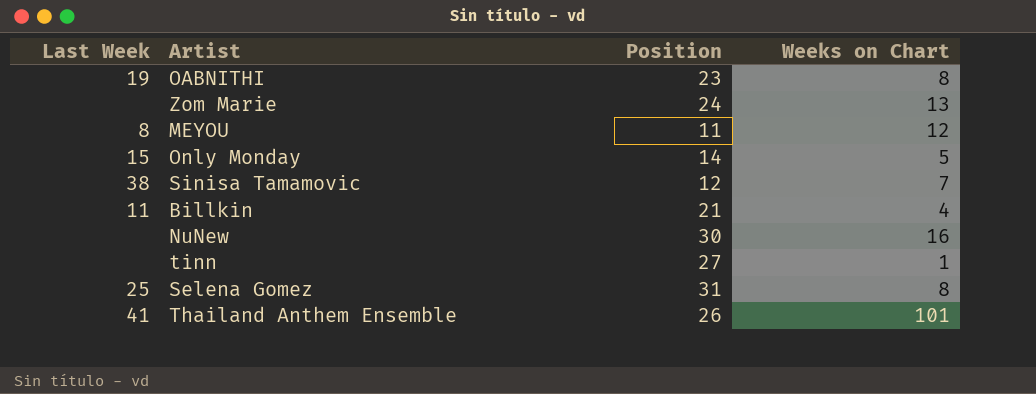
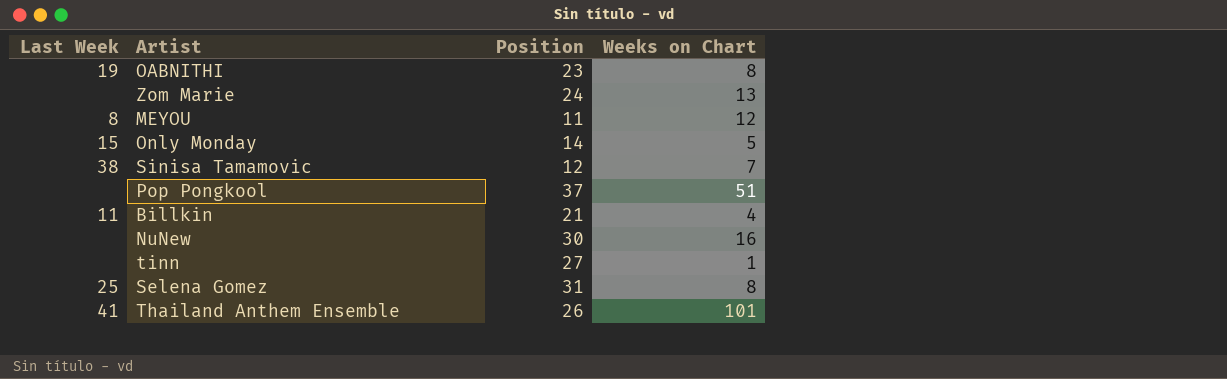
row Pop Pongkool: none -> none | 37 | 51

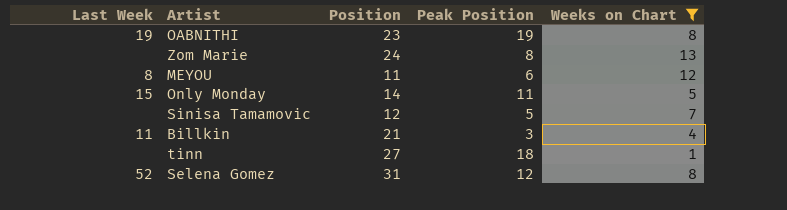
filter: none -> Weeks on Chart <= 13
column Peak Position | position: none -> 4
Sinisa Tamamovic | Last Week: 38 -> none
Selena Gomez | Last Week: 25 -> 52

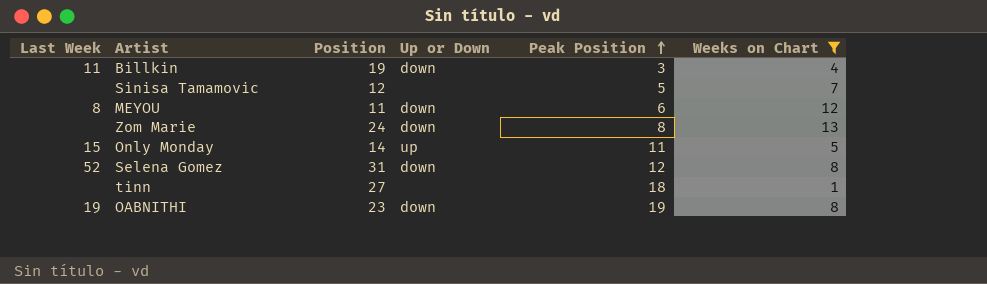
row order: none -> Peak Position ascending
column Up or Down | position: none -> 4
Billkin | Position: 21 -> 19

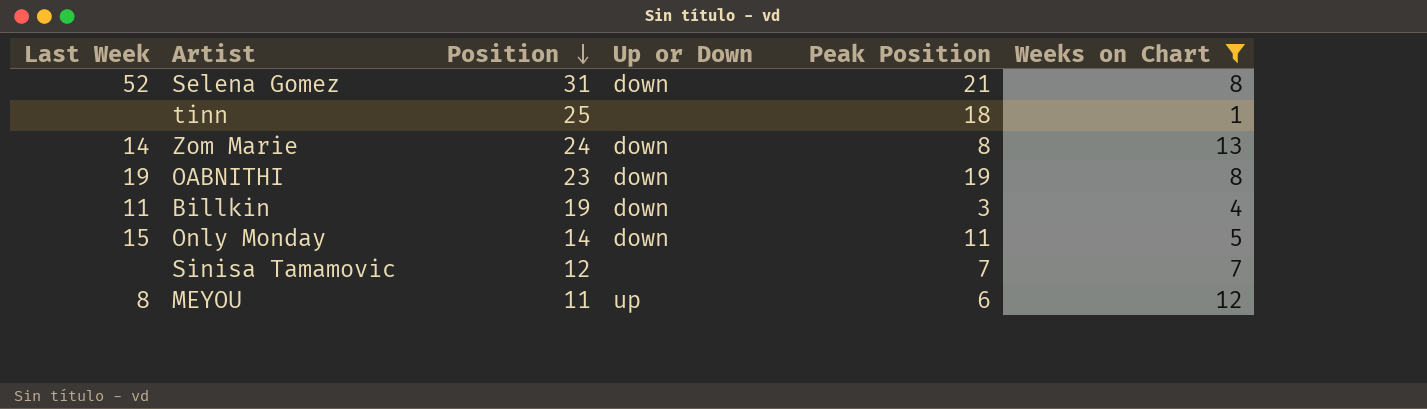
row order: Peak Position ascending -> Position descending
Selena Gomez | Peak Position: 12 -> 21
tinn | Position: 27 -> 25
Zom Marie | Last Week: none -> 14
Only Monday | Up or Down: up -> down
Sinisa Tamamovic | Peak Position: 5 -> 7
MEYOU | Up or Down: down -> up

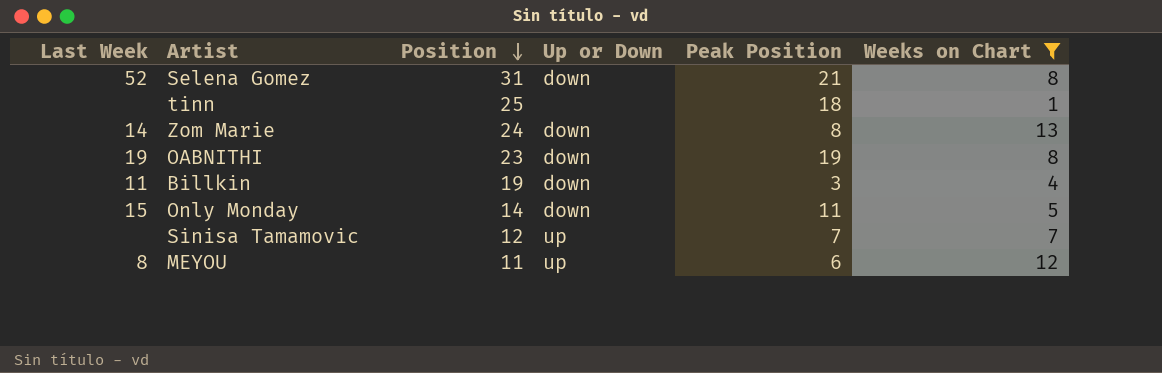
Sinisa Tamamovic | Up or Down: none -> up

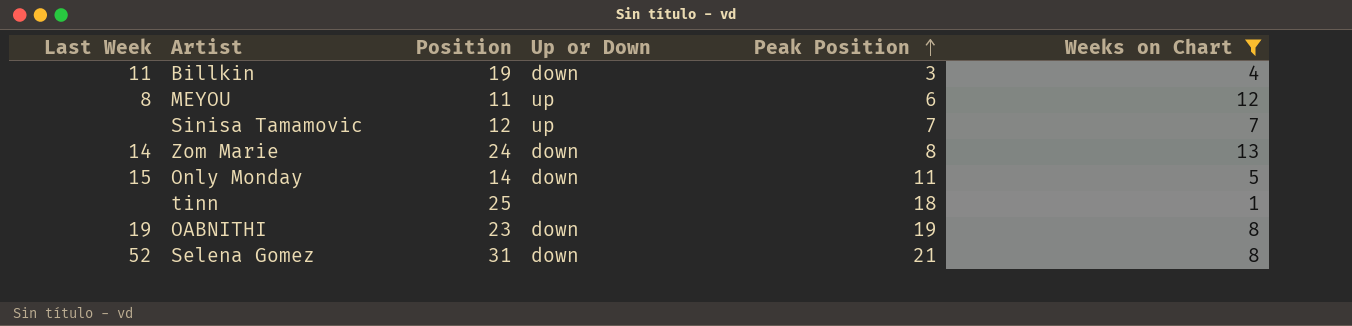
row order: Position descending -> Peak Position ascending

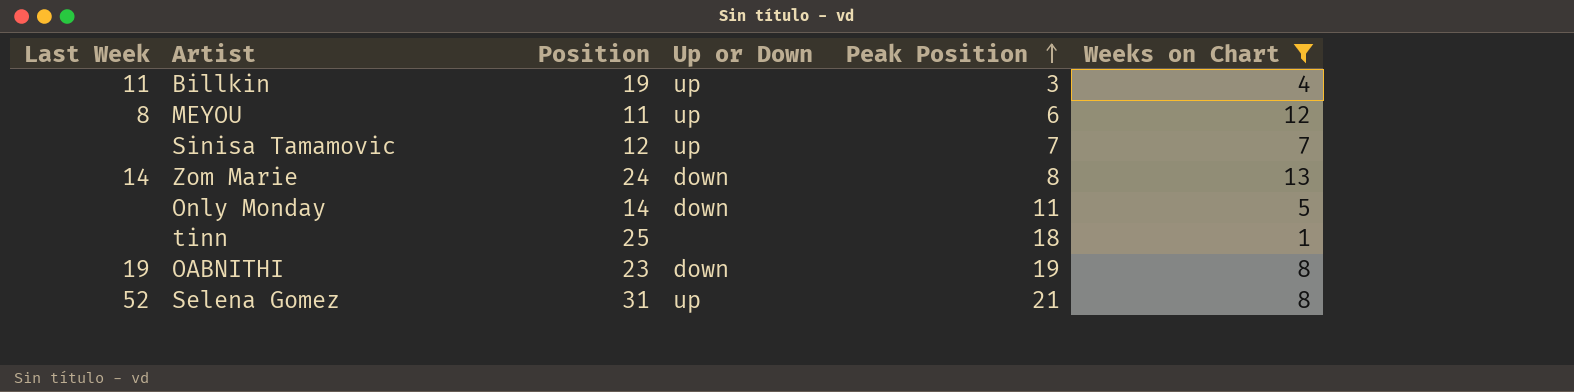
Billkin | Up or Down: down -> up
Only Monday | Last Week: 15 -> none
Selena Gomez | Up or Down: down -> up

